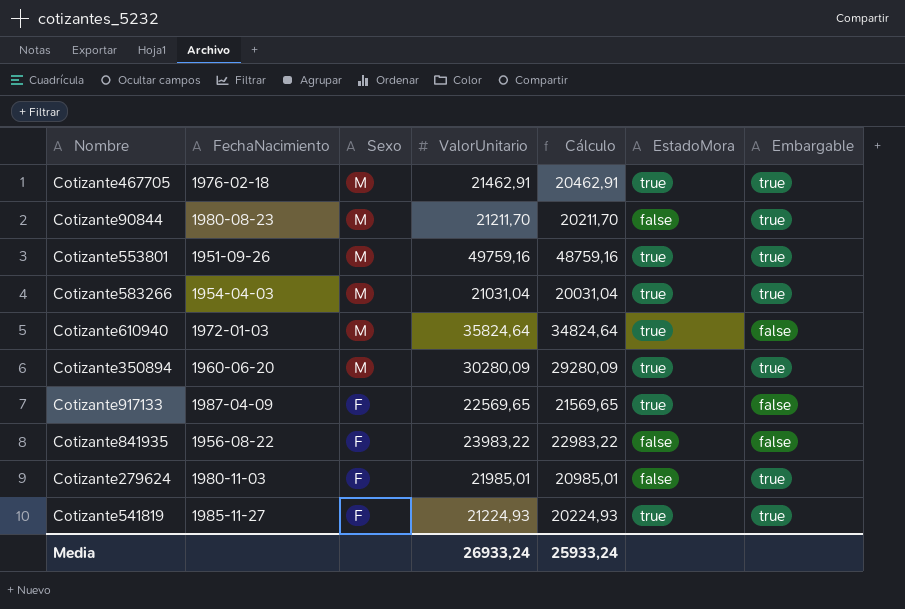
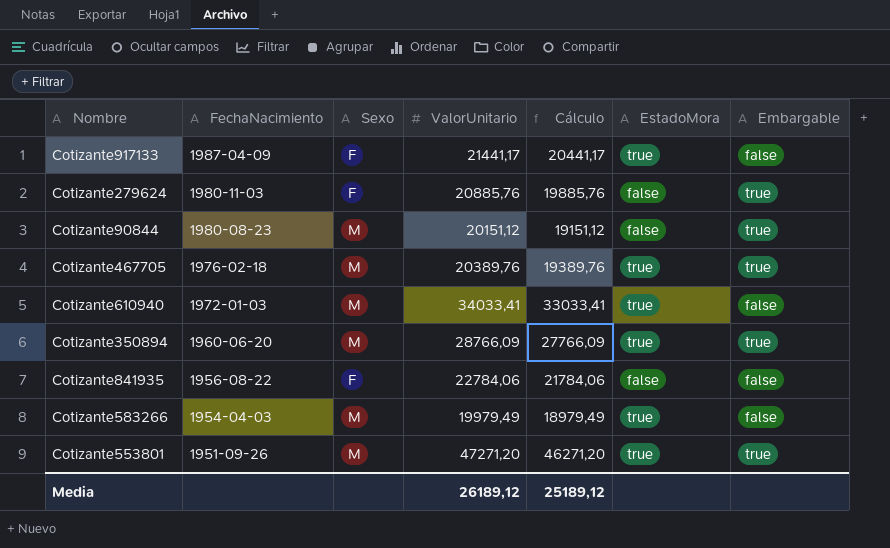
row order: Sexo descending -> FechaNacimiento descending
row Cotizante541819: 1985-11-27 | F | 21224,93 | 20224,93 | true | true -> none
Cotizante917133 | ValorUnitario: 22569,65 -> 21441,17
Cotizante917133 | Cálculo: 21569,65 -> 20441,17
Cotizante279624 | ValorUnitario: 21985,01 -> 20885,76
Cotizante279624 | Cálculo: 20985,01 -> 19885,76
Cotizante90844 | ValorUnitario: 21211,70 -> 20151,12
Cotizante90844 | Cálculo: 20211,70 -> 19151,12
Cotizante467705 | ValorUnitario: 21462,91 -> 20389,76
Cotizante467705 | Cálculo: 20462,91 -> 19389,76
Cotizante610940 | ValorUnitario: 35824,64 -> 34033,41
Cotizante610940 | Cálculo: 34824,64 -> 33033,41
Cotizante350894 | ValorUnitario: 30280,09 -> 28766,09
Cotizante350894 | Cálculo: 29280,09 -> 27766,09
Cotizante841935 | ValorUnitario: 23983,22 -> 22784,06
Cotizante841935 | Cálculo: 22983,22 -> 21784,06
Cotizante583266 | ValorUnitario: 21031,04 -> 19979,49
Cotizante583266 | Cálculo: 20031,04 -> 18979,49
Cotizante583266 | Embargable: true -> false
Cotizante553801 | ValorUnitario: 49759,16 -> 47271,20
Cotizante553801 | Cálculo: 48759,16 -> 46271,20
Media | ValorUnitario: 26933,24 -> 26189,12
Media | Cálculo: 25933,24 -> 25189,12

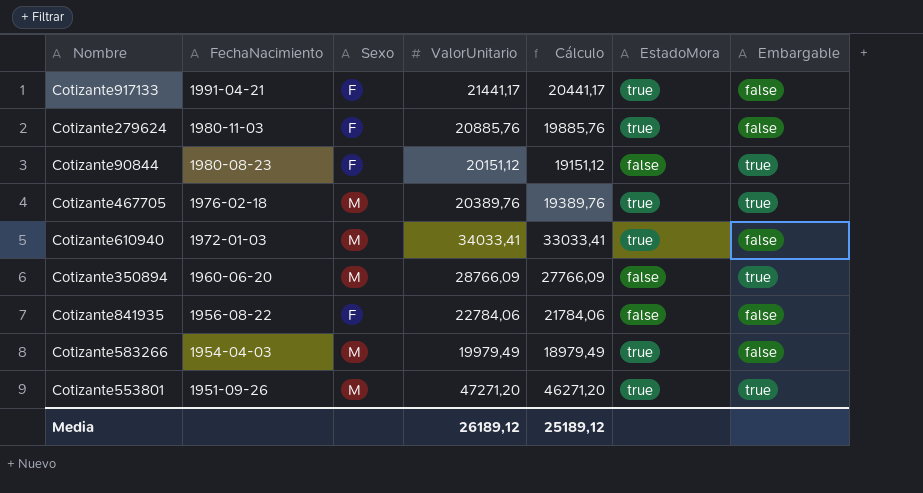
Cotizante917133 | FechaNacimiento: 1987-04-09 -> 1991-04-21
Cotizante279624 | EstadoMora: false -> true
Cotizante279624 | Embargable: true -> false
Cotizante90844 | Sexo: M -> F
Cotizante350894 | EstadoMora: true -> false

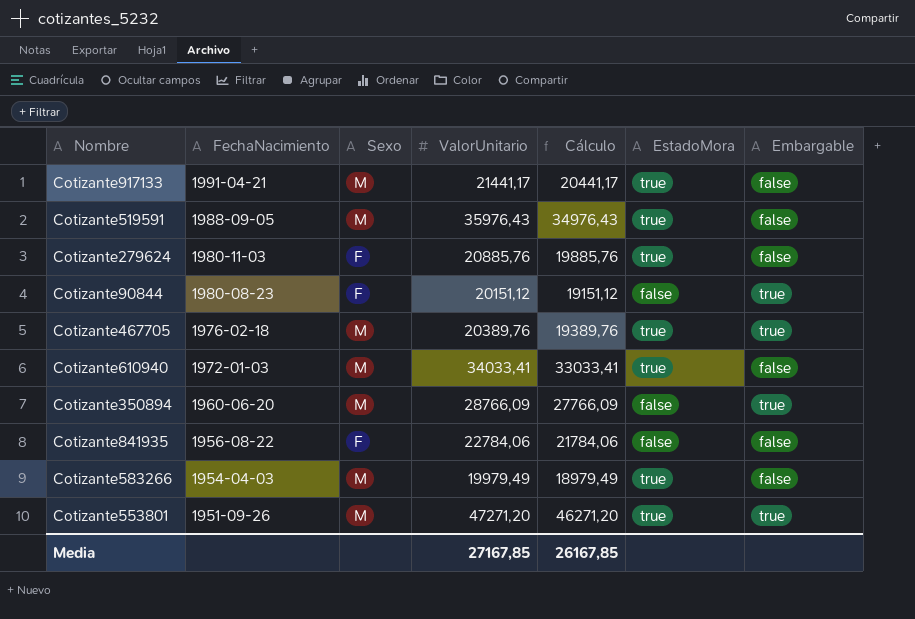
Cotizante917133 | Sexo: F -> M
row Cotizante519591: none -> 1988-09-05 | M | 35976,43 | 34976,43 | true | false
Media | ValorUnitario: 26189,12 -> 27167,85
Media | Cálculo: 25189,12 -> 26167,85

